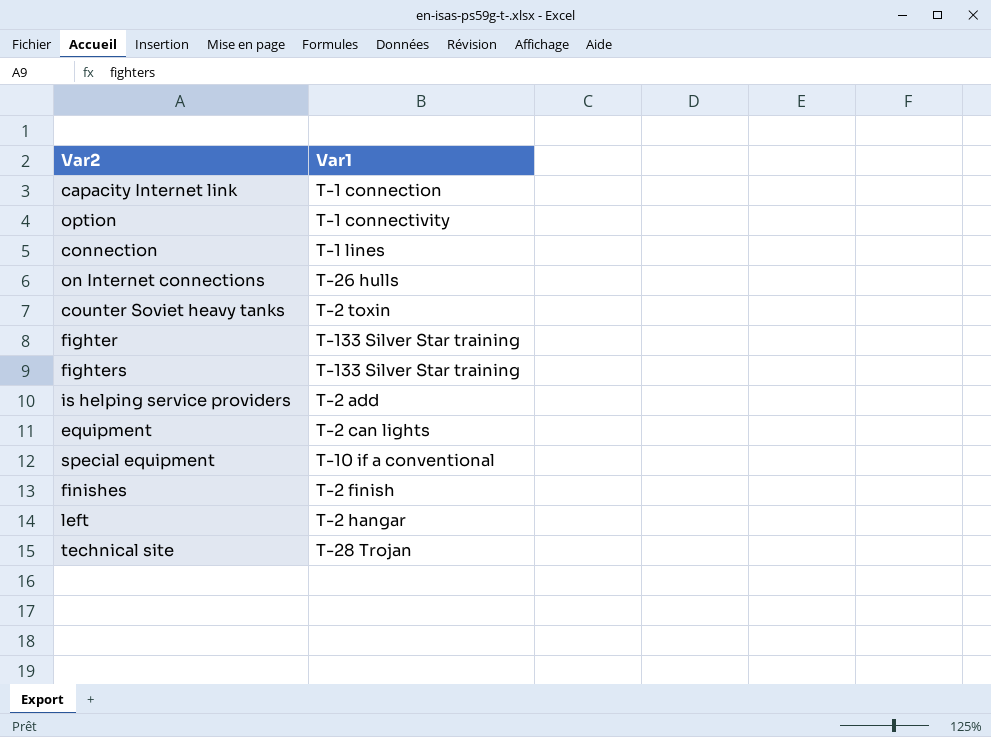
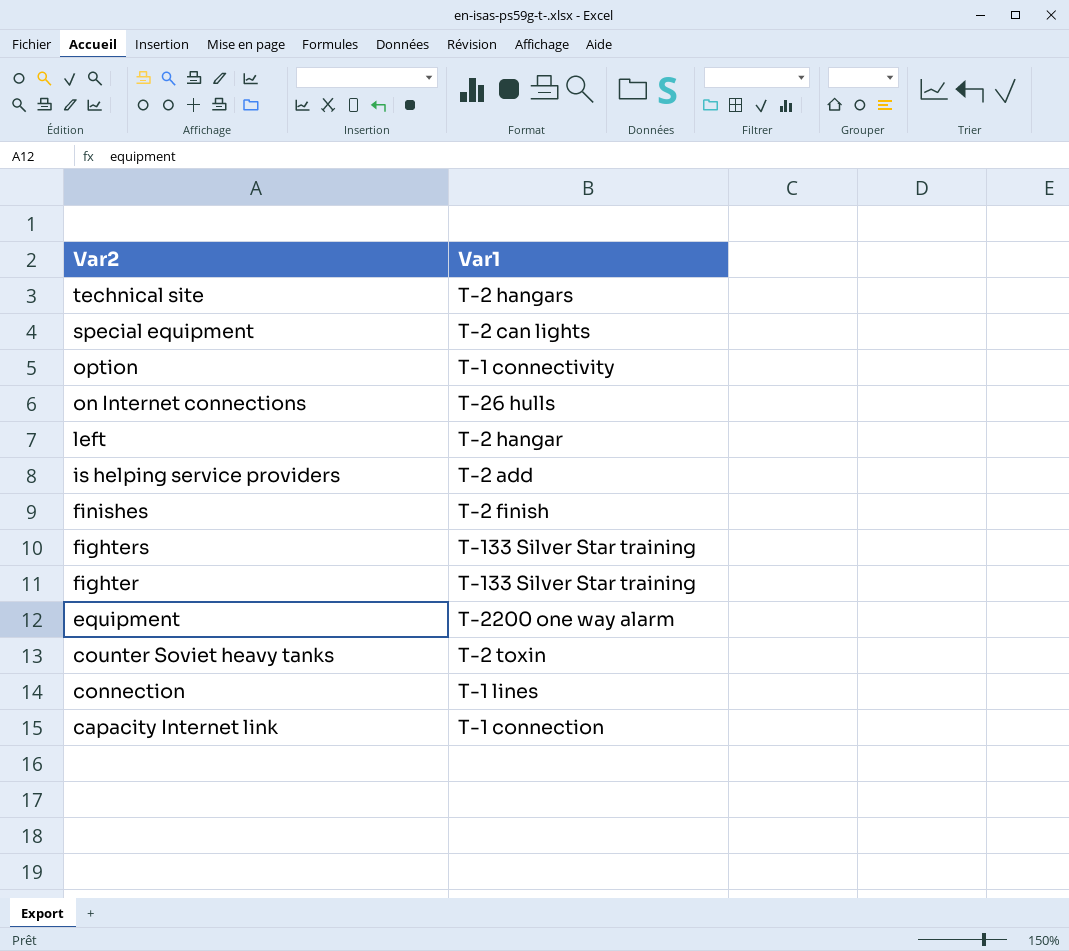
row order: none -> Var2 descending
technical site | Var1: T-28 Trojan -> T-2 hangars
special equipment | Var1: T-10 if a conventional -> T-2 can lights
equipment | Var1: T-2 can lights -> T-2200 one way alarm

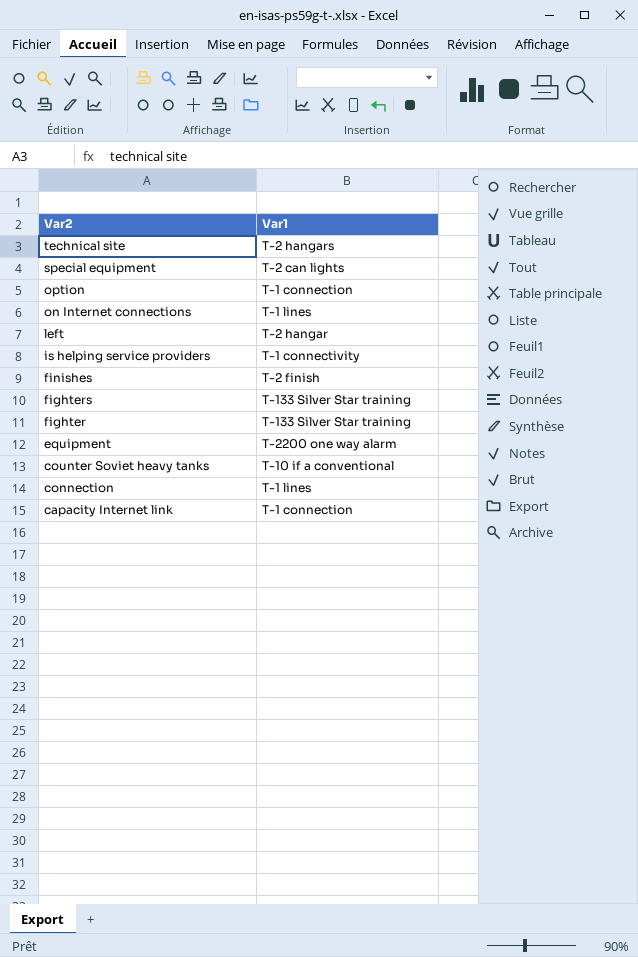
option | Var1: T-1 connectivity -> T-1 connection
on Internet connections | Var1: T-26 hulls -> T-1 lines
is helping service providers | Var1: T-2 add -> T-1 connectivity
counter Soviet heavy tanks | Var1: T-2 toxin -> T-10 if a conventional

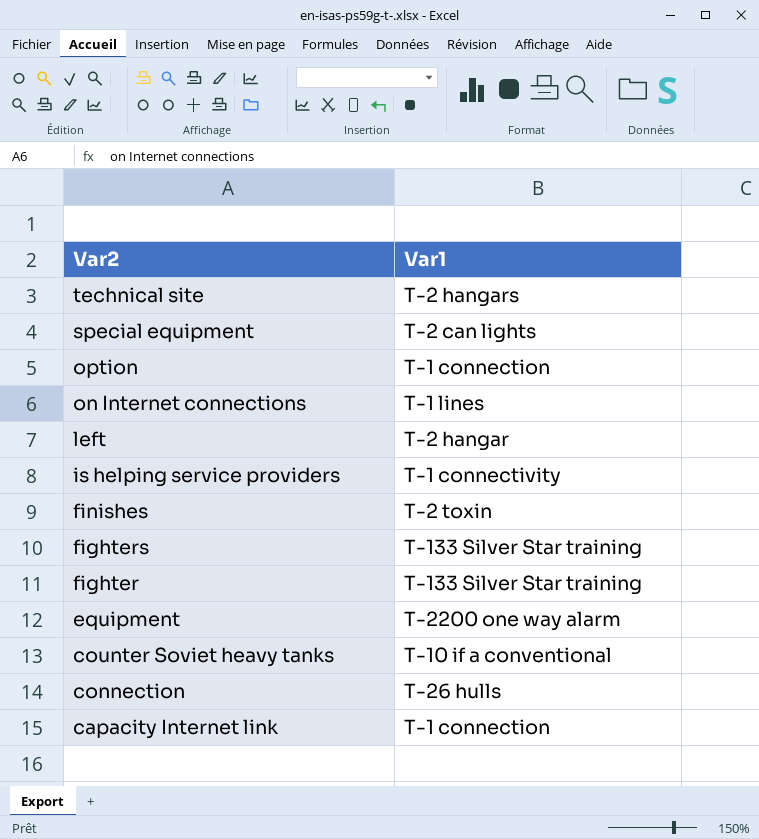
finishes | Var1: T-2 finish -> T-2 toxin
connection | Var1: T-1 lines -> T-26 hulls

